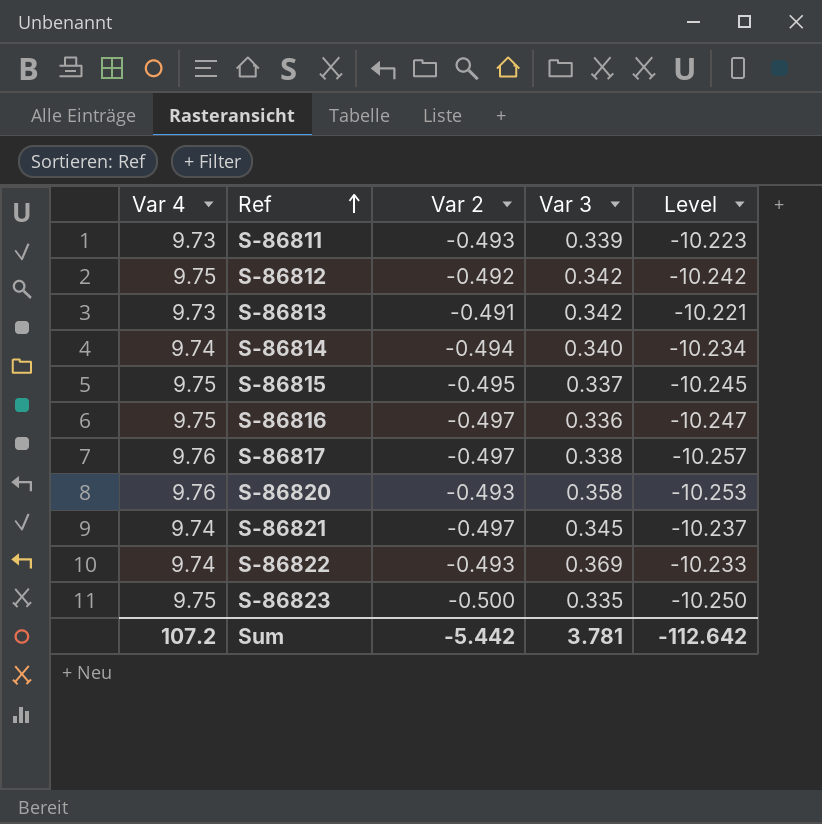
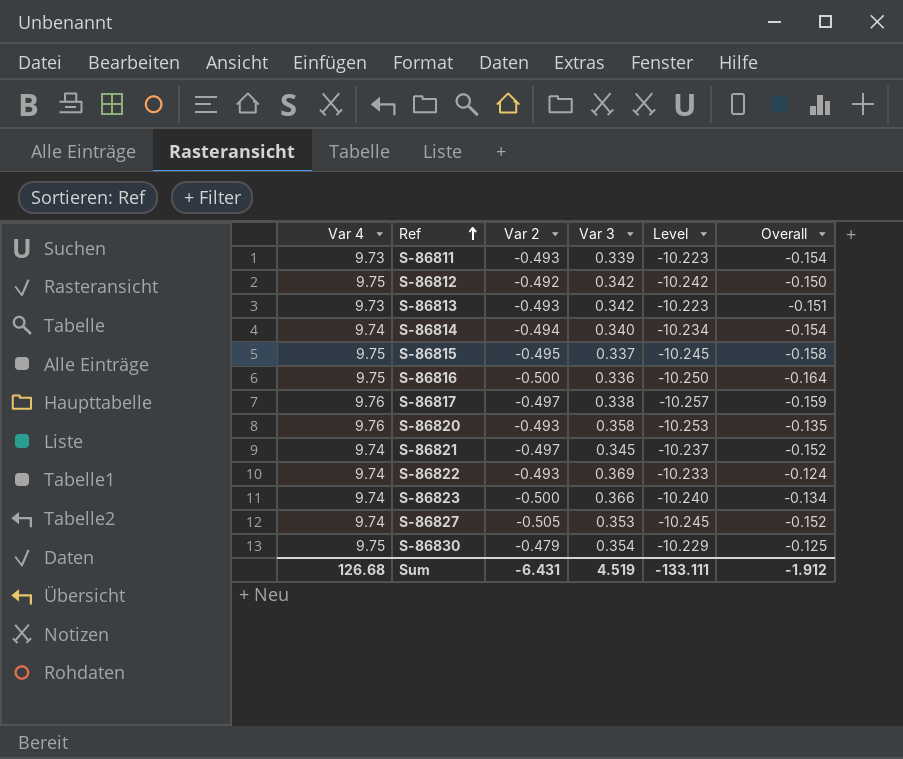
column Overall | formula: none -> [Var 2] + [Var 3]
S-86813 | Var 2: -0.491 -> -0.493
S-86813 | Level: -10.221 -> -10.223
S-86816 | Var 2: -0.497 -> -0.500
S-86816 | Level: -10.247 -> -10.250
S-86823 | Var 4: 9.75 -> 9.74
S-86823 | Var 3: 0.335 -> 0.366
S-86823 | Level: -10.250 -> -10.240
row S-86827: none -> 9.74 | -0.505 | 0.353 | -10.245 | -0.152
row S-86830: none -> 9.75 | -0.479 | 0.354 | -10.229 | -0.125
Sum | Var 4: 107.2 -> 126.68
Sum | Var 2: -5.442 -> -6.431
Sum | Var 3: 3.781 -> 4.519
Sum | Level: -112.642 -> -133.111

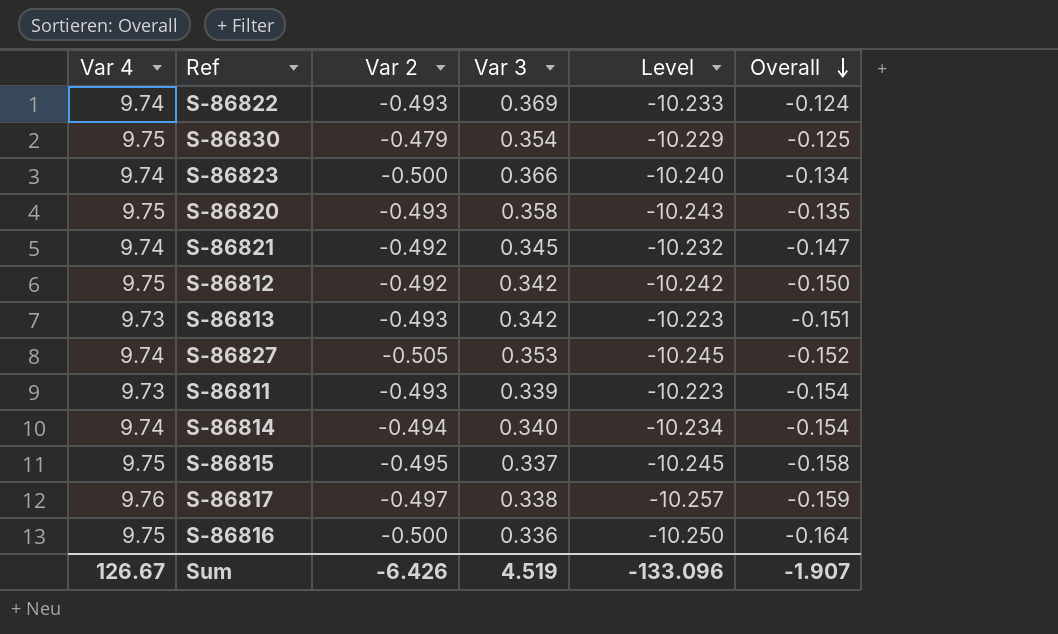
row order: Ref ascending -> Overall descending
S-86820 | Var 4: 9.76 -> 9.75
S-86820 | Level: -10.253 -> -10.243
S-86821 | Var 2: -0.497 -> -0.492
S-86821 | Level: -10.237 -> -10.232
S-86821 | Overall: -0.152 -> -0.147
Sum | Var 4: 126.68 -> 126.67
Sum | Var 2: -6.431 -> -6.426
Sum | Level: -133.111 -> -133.096
Sum | Overall: -1.912 -> -1.907

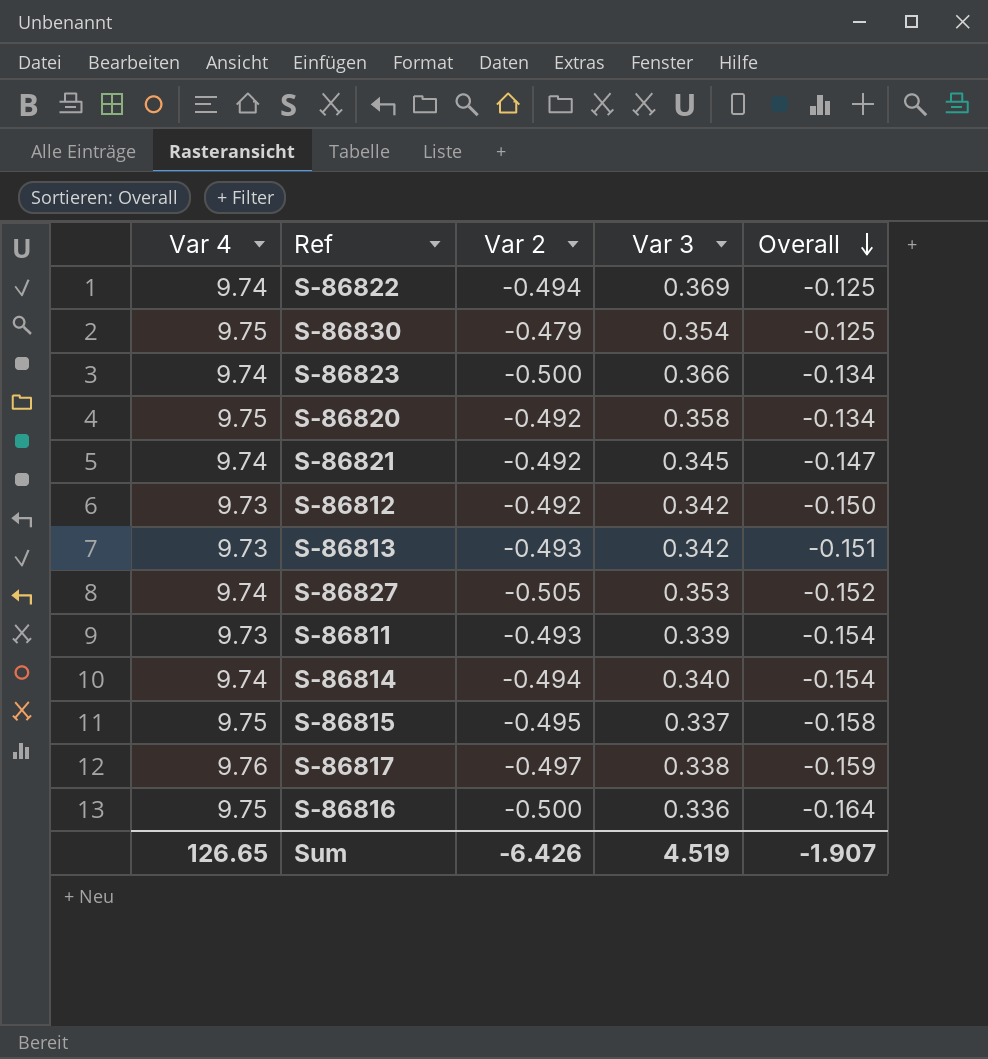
column Level | formula: [Var 2] - [Var 4] -> none
S-86822 | Var 2: -0.493 -> -0.494
S-86822 | Overall: -0.124 -> -0.125
S-86820 | Var 2: -0.493 -> -0.492
S-86820 | Overall: -0.135 -> -0.134
S-86812 | Var 4: 9.75 -> 9.73
Sum | Var 4: 126.67 -> 126.65

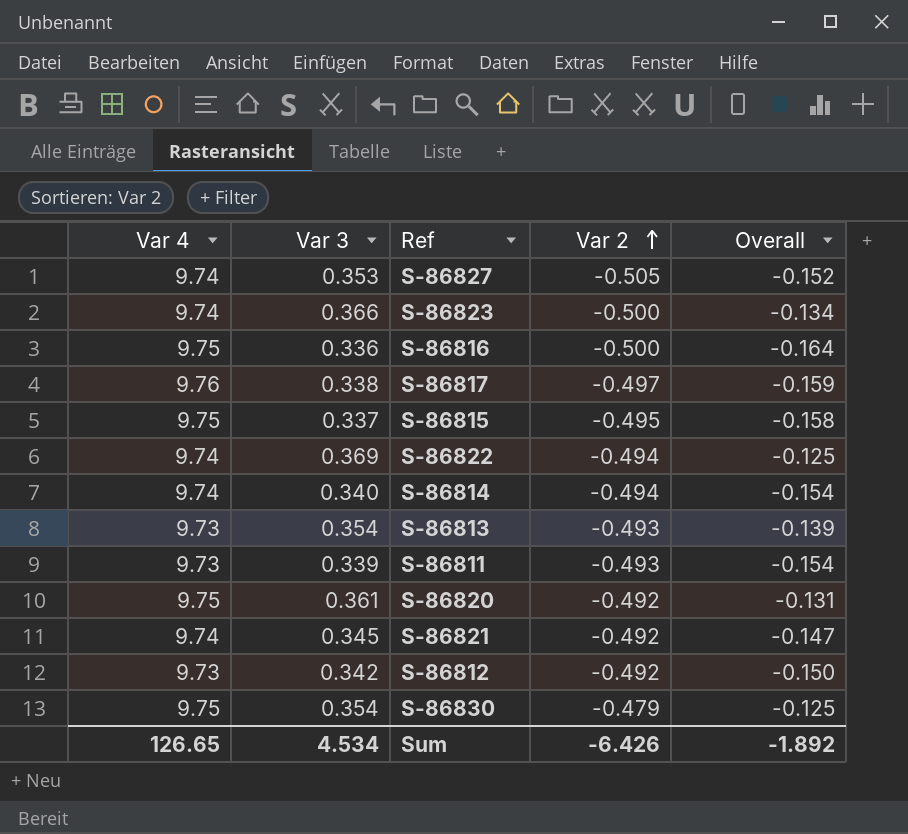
row order: Overall descending -> Var 2 ascending
column Var 3 | position: 4 -> 2
S-86813 | Var 3: 0.342 -> 0.354
S-86813 | Overall: -0.151 -> -0.139
S-86820 | Var 3: 0.358 -> 0.361
S-86820 | Overall: -0.134 -> -0.131
Sum | Var 3: 4.519 -> 4.534
Sum | Overall: -1.907 -> -1.892

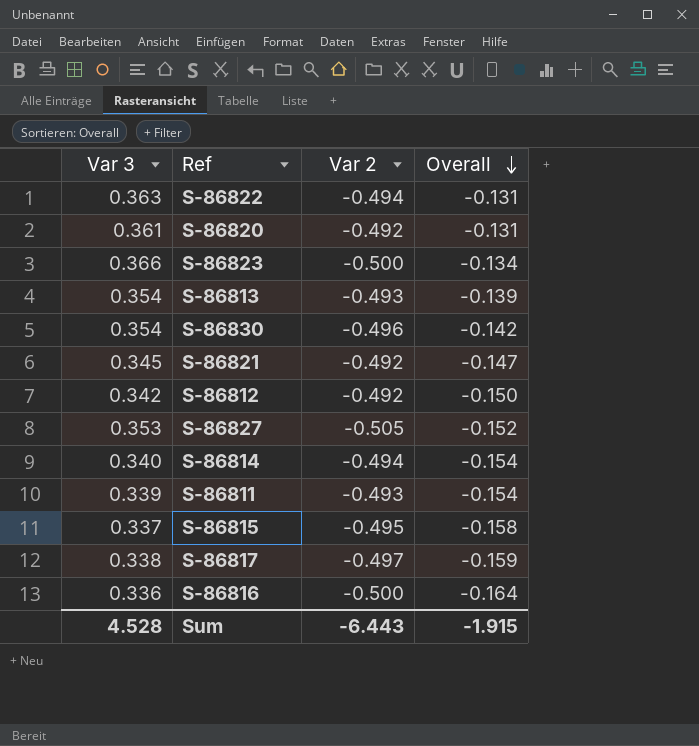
row order: Var 2 ascending -> Overall descending
column Var 4 | position: 1 -> none
S-86822 | Var 3: 0.369 -> 0.363
S-86822 | Overall: -0.125 -> -0.131
S-86830 | Var 2: -0.479 -> -0.496
S-86830 | Overall: -0.125 -> -0.142
Sum | Var 3: 4.534 -> 4.528
Sum | Var 2: -6.426 -> -6.443
Sum | Overall: -1.892 -> -1.915

